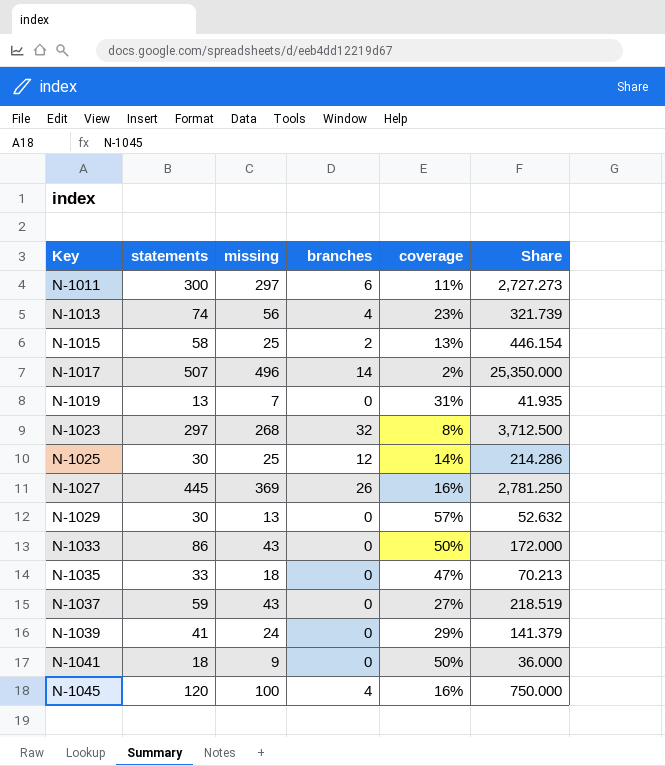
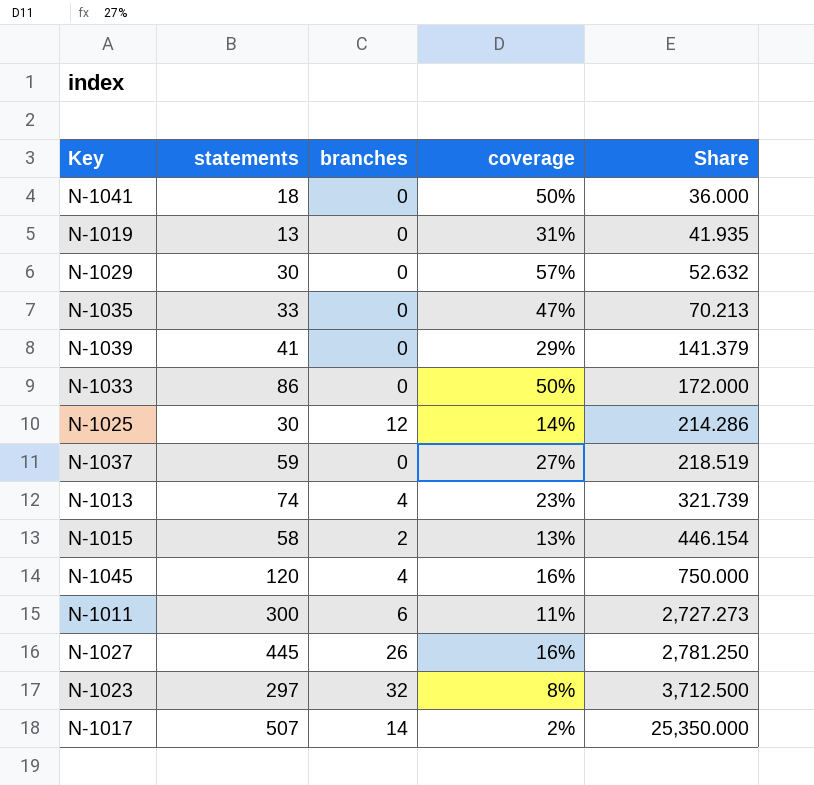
row order: Key ascending -> Share ascending
column missing | position: 3 -> none

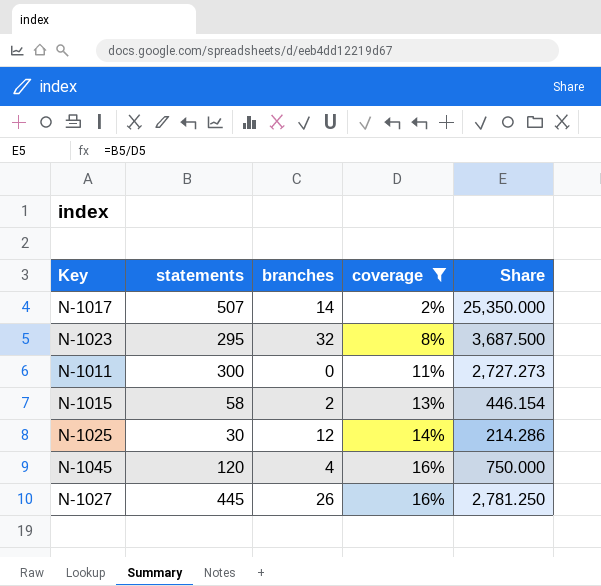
filter: none -> coverage <= 16%
row order: Share ascending -> coverage ascending
N-1023 | statements: 297 -> 295
N-1023 | Share: 3,712.500 -> 3,687.500
N-1011 | branches: 6 -> 0

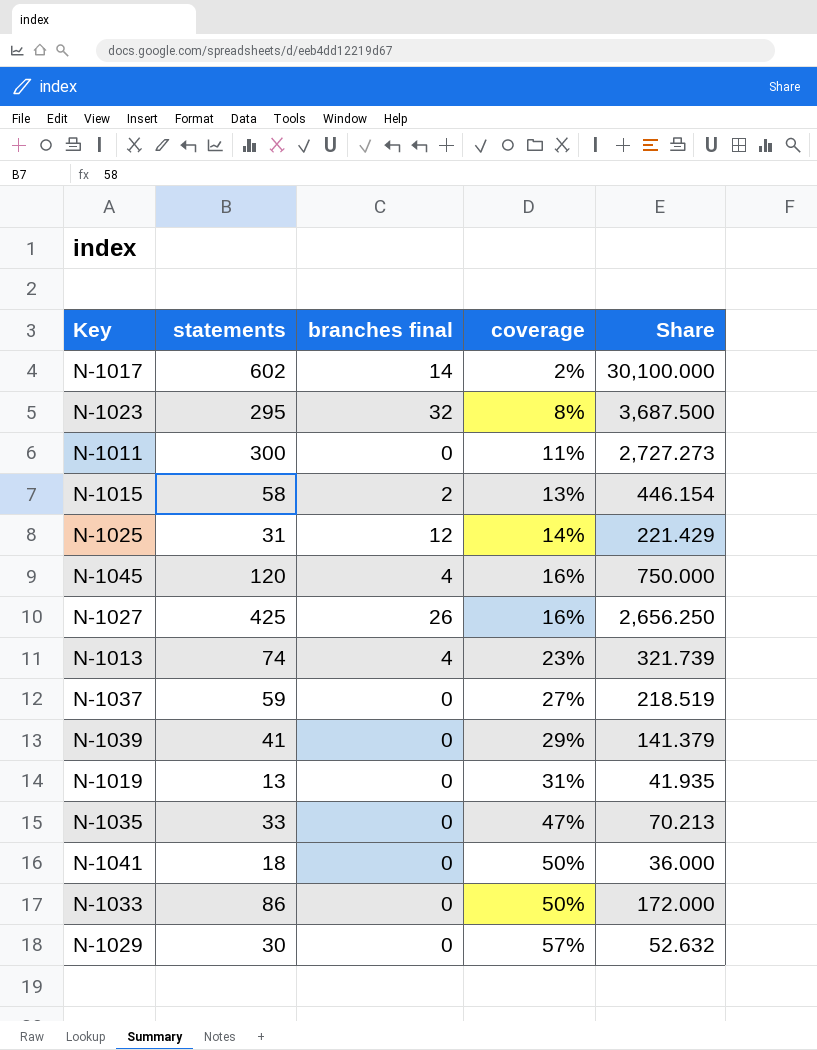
filter: coverage <= 16% -> none
column name: branches -> branches final
N-1017 | statements: 507 -> 602
N-1017 | Share: 25,350.000 -> 30,100.000
N-1025 | statements: 30 -> 31
N-1025 | Share: 214.286 -> 221.429
N-1027 | statements: 445 -> 425
N-1027 | Share: 2,781.250 -> 2,656.250

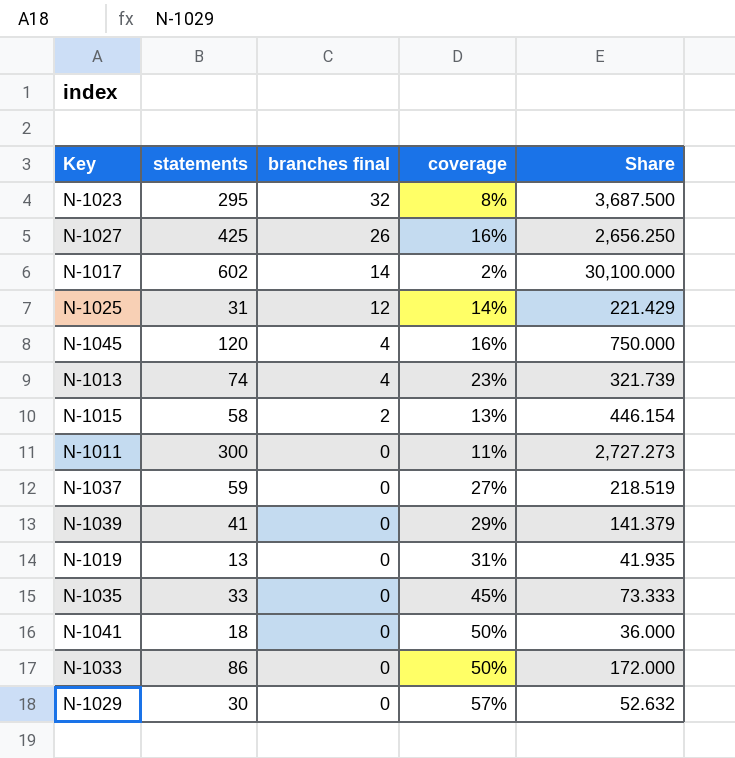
row order: coverage ascending -> branches final descending
N-1035 | coverage: 47% -> 45%
N-1035 | Share: 70.213 -> 73.333

